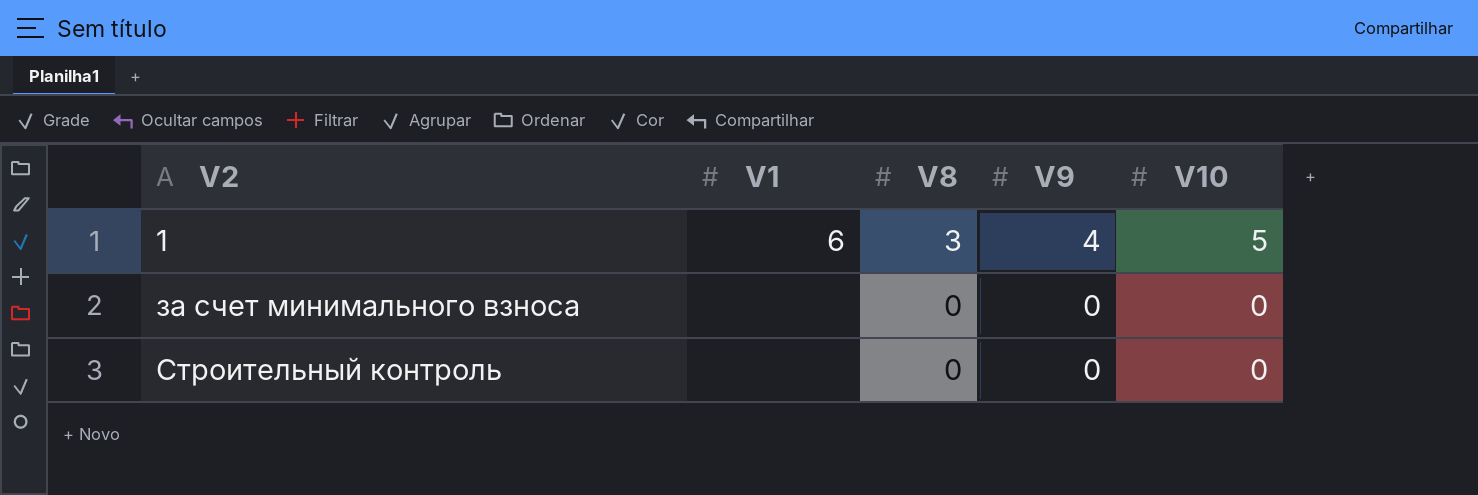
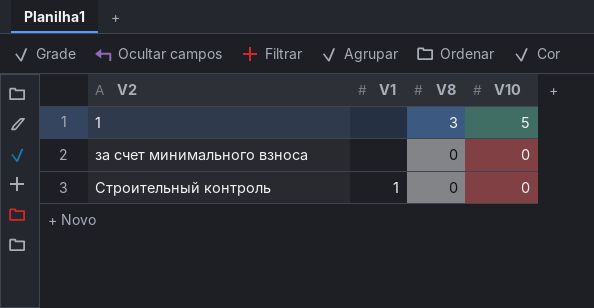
column V9 | position: 4 -> none
1 | V1: 6 -> none
Строительный контроль | V1: none -> 1

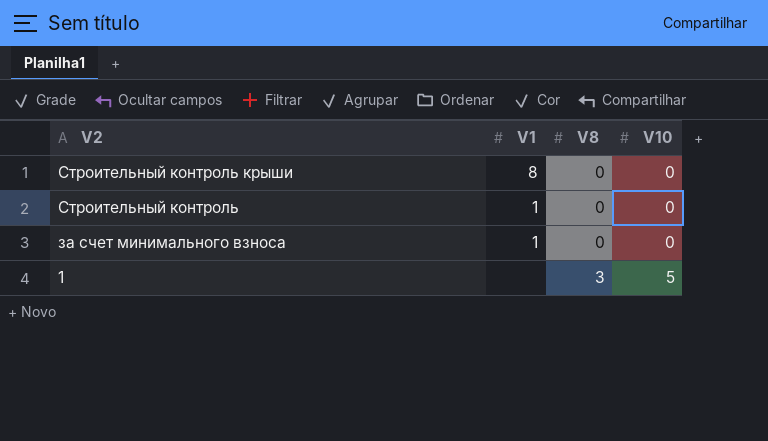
row order: V2 ascending -> V2 descending
row Строительный контроль крыши: none -> 8 | 0 | 0
за счет минимального взноса | V1: none -> 1

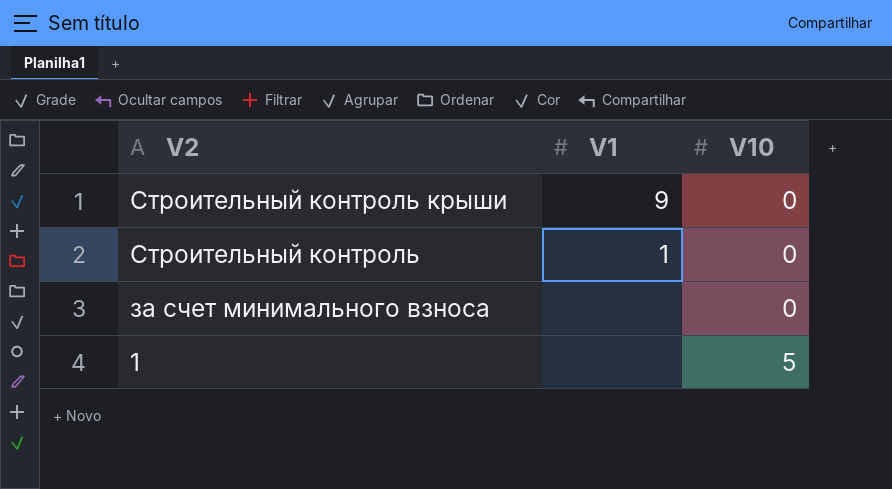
column V8 | position: 3 -> none
Строительный контроль крыши | V1: 8 -> 9
за счет минимального взноса | V1: 1 -> none

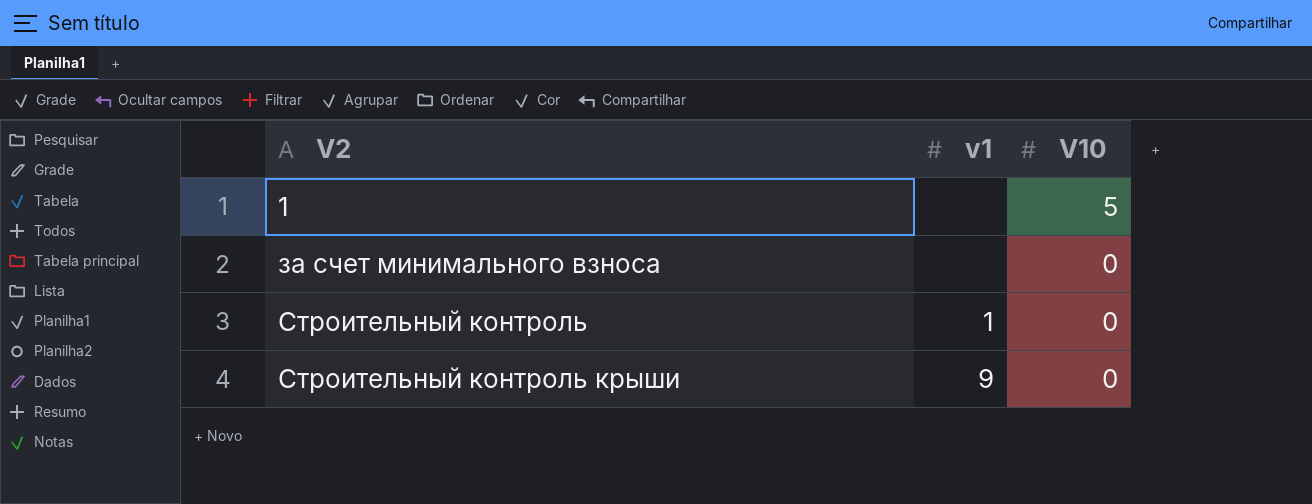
row order: V2 descending -> V2 ascending
column name: V1 -> v1

